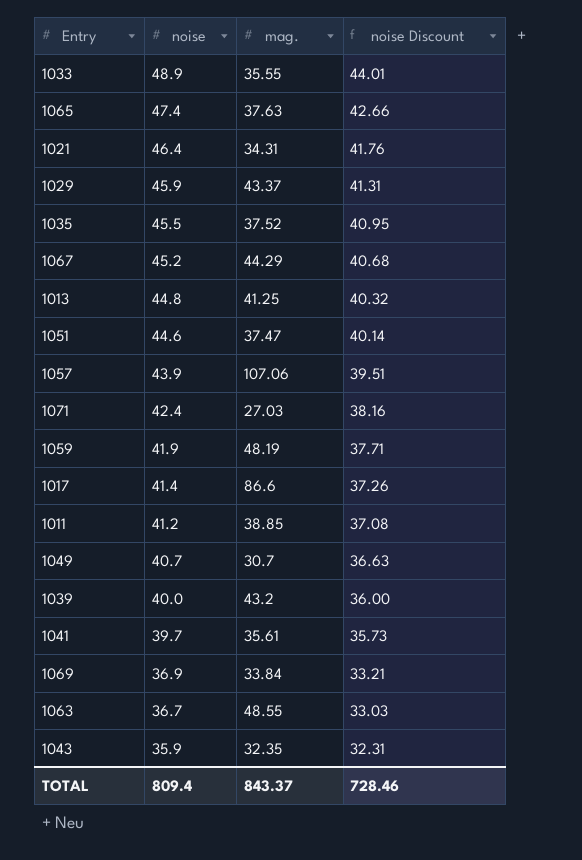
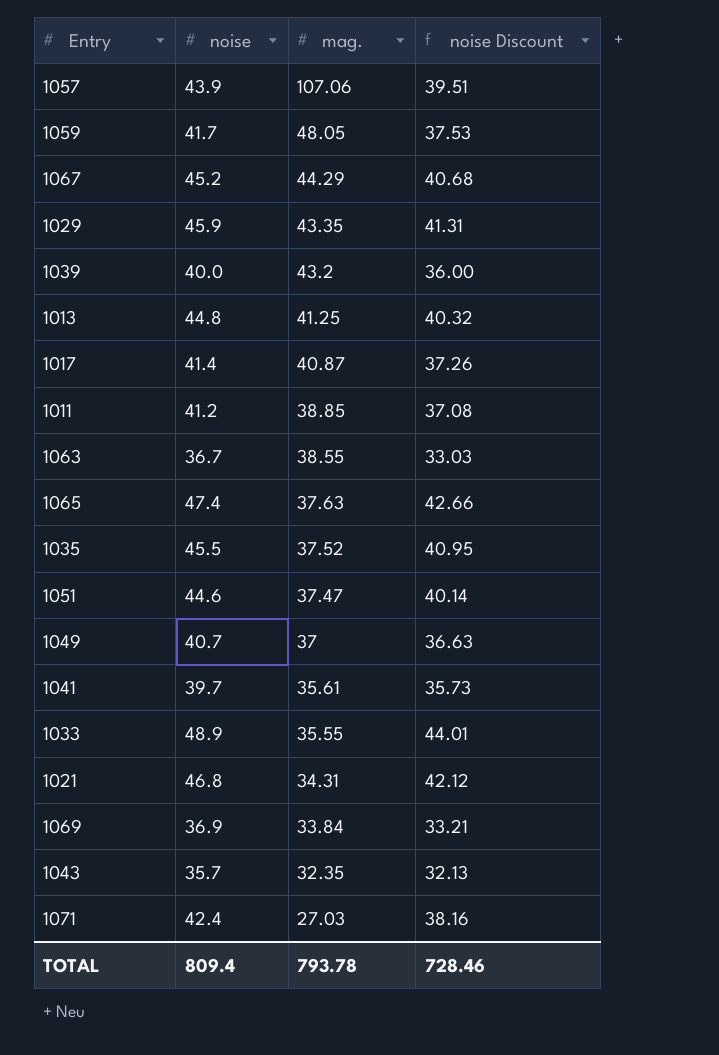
row order: noise descending -> mag. descending
1059 | noise: 41.9 -> 41.7
1059 | mag.: 48.19 -> 48.05
1059 | noise Discount: 37.71 -> 37.53
1029 | mag.: 43.37 -> 43.35
1017 | mag.: 86.6 -> 40.87
1063 | mag.: 48.55 -> 38.55
1049 | mag.: 30.7 -> 37
1021 | noise: 46.4 -> 46.8
1021 | noise Discount: 41.76 -> 42.12
1043 | noise: 35.9 -> 35.7
1043 | noise Discount: 32.31 -> 32.13
TOTAL | mag.: 843.37 -> 793.78

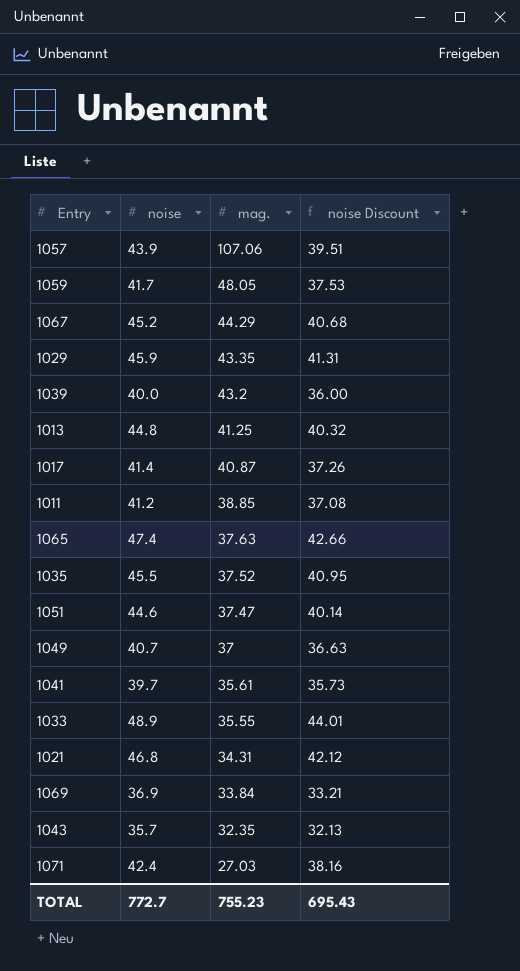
row 1063: 36.7 | 38.55 | 33.03 -> none
TOTAL | noise: 809.4 -> 772.7
TOTAL | mag.: 793.78 -> 755.23
TOTAL | noise Discount: 728.46 -> 695.43

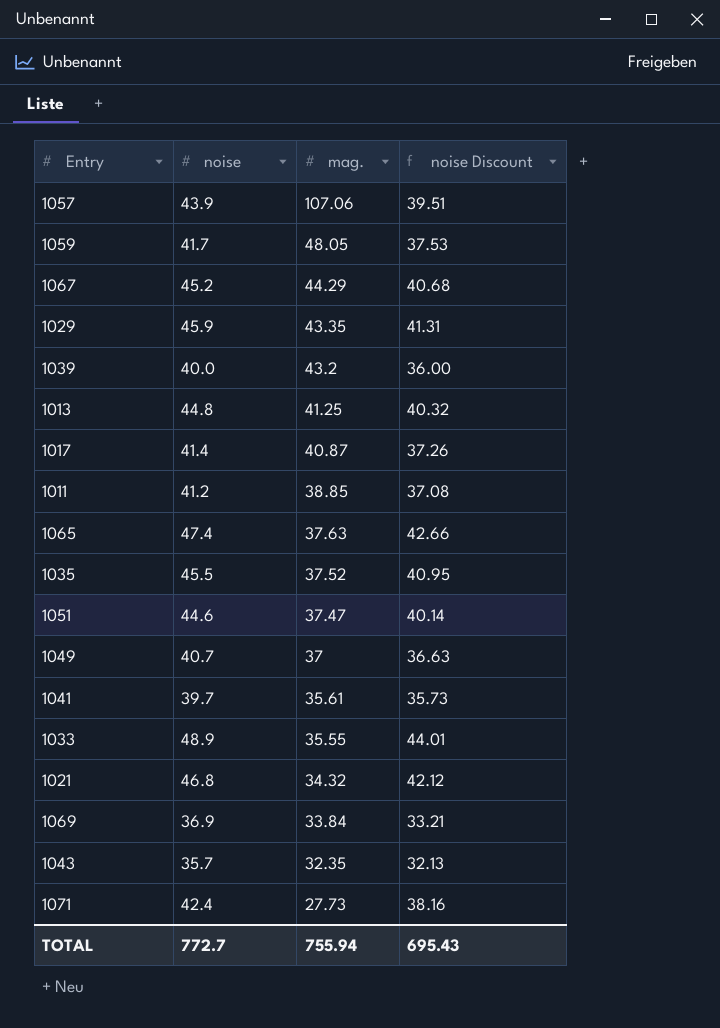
1021 | mag.: 34.31 -> 34.32
1071 | mag.: 27.03 -> 27.73
TOTAL | mag.: 755.23 -> 755.94

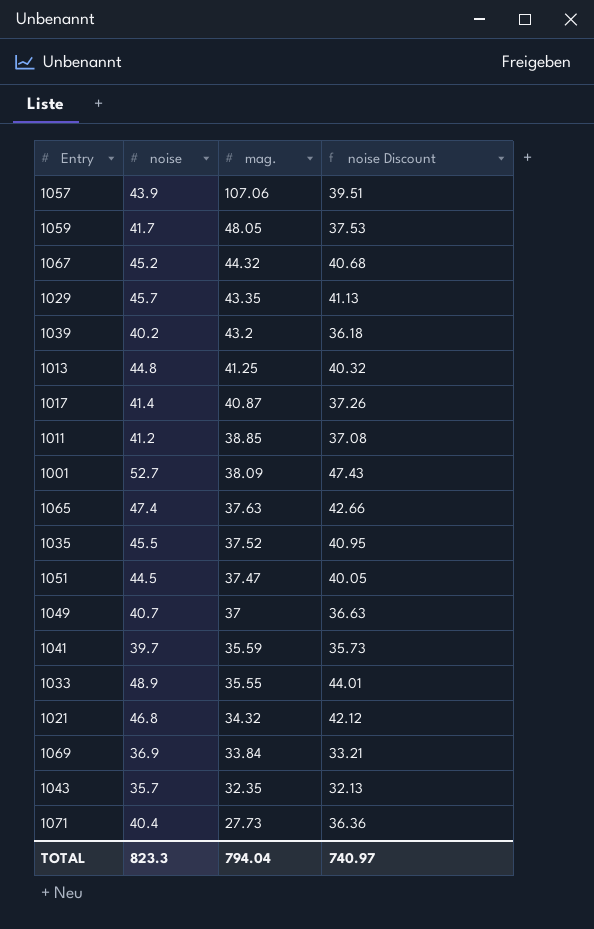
1067 | mag.: 44.29 -> 44.32
1029 | noise: 45.9 -> 45.7
1029 | noise Discount: 41.31 -> 41.13
1039 | noise: 40.0 -> 40.2
1039 | noise Discount: 36.00 -> 36.18
row 1001: none -> 52.7 | 38.09 | 47.43
1051 | noise: 44.6 -> 44.5
1051 | noise Discount: 40.14 -> 40.05
1041 | mag.: 35.61 -> 35.59
1071 | noise: 42.4 -> 40.4
1071 | noise Discount: 38.16 -> 36.36
TOTAL | noise: 772.7 -> 823.3
TOTAL | mag.: 755.94 -> 794.04
TOTAL | noise Discount: 695.43 -> 740.97

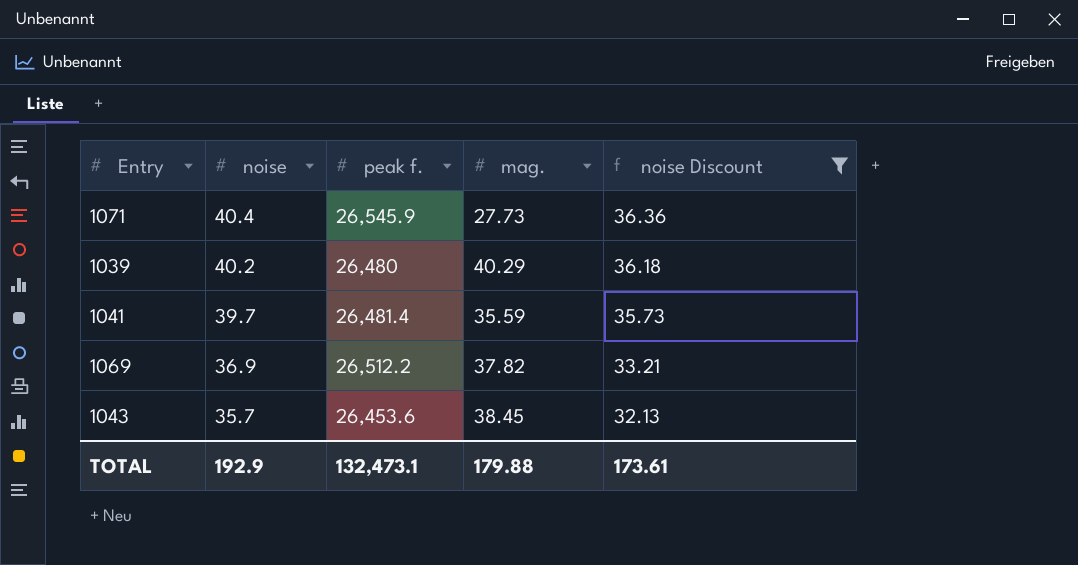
filter: none -> noise Discount <= 36.36
row order: mag. descending -> noise descending
column peak f. | position: none -> 3
1039 | mag.: 43.2 -> 40.29
1069 | mag.: 33.84 -> 37.82
1043 | mag.: 32.35 -> 38.45
TOTAL | noise: 823.3 -> 192.9
TOTAL | mag.: 794.04 -> 179.88
TOTAL | noise Discount: 740.97 -> 173.61

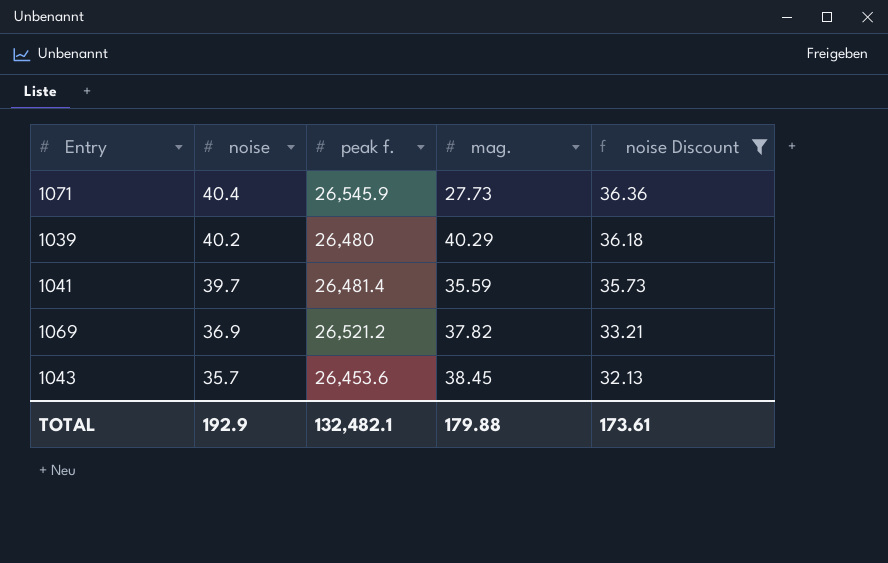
1069 | peak f.: 26,512.2 -> 26,521.2
TOTAL | peak f.: 132,473.1 -> 132,482.1

